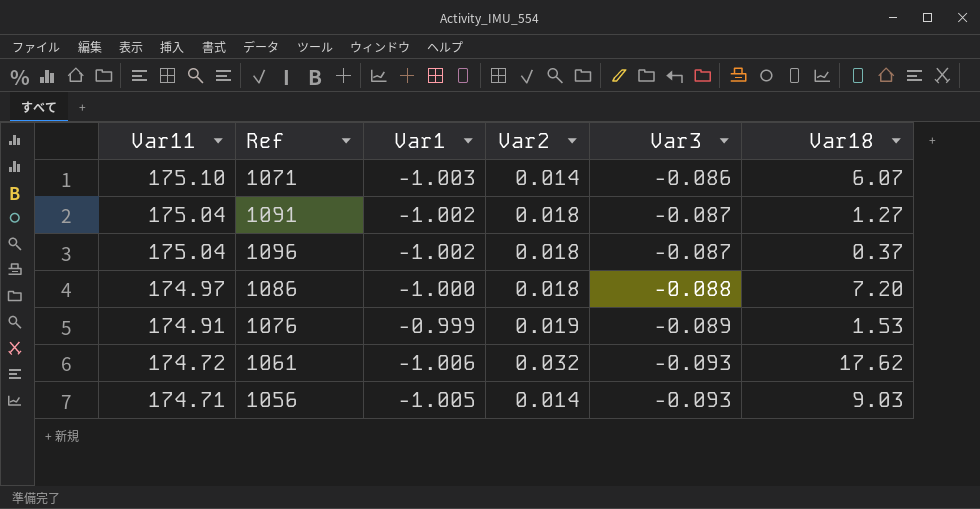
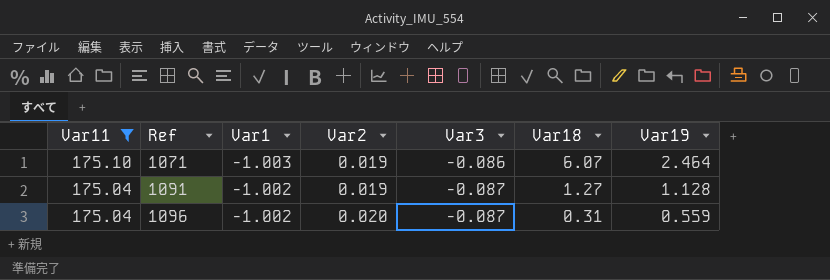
filter: none -> Var11 >= 175.04
column Var19 | position: none -> 7
1071 | Var2: 0.014 -> 0.019
1091 | Var2: 0.018 -> 0.019
1096 | Var2: 0.018 -> 0.020
1096 | Var18: 0.37 -> 0.31

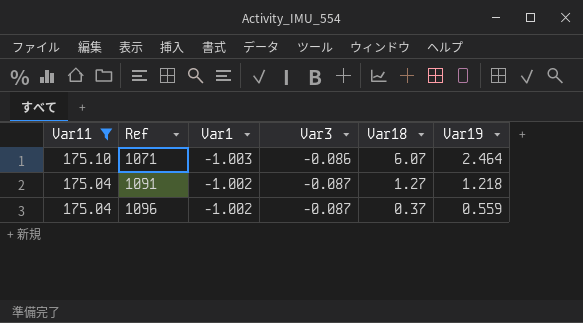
column Var2 | position: 4 -> none
1091 | Var19: 1.128 -> 1.218
1096 | Var18: 0.31 -> 0.37

